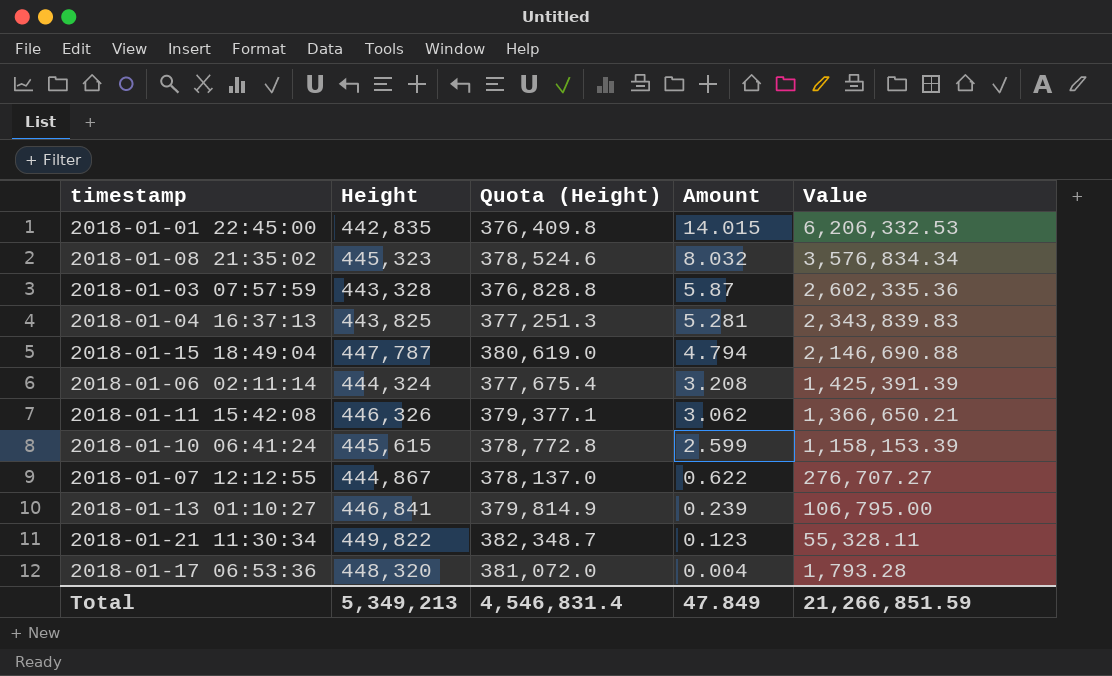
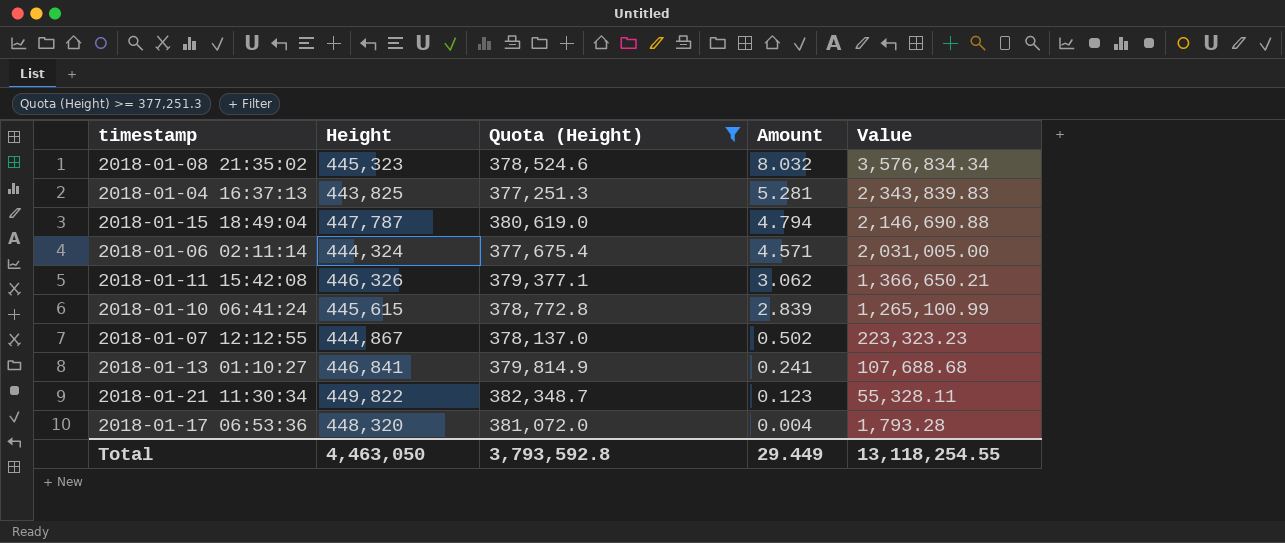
filter: none -> Quota (Height) >= 377,251.3
2018-01-06 02:11:14 | Amount: 3.208 -> 4.571
2018-01-06 02:11:14 | Value: 1,425,391.39 -> 2,031,005.00
2018-01-10 06:41:24 | Amount: 2.599 -> 2.839
2018-01-10 06:41:24 | Value: 1,158,153.39 -> 1,265,100.99
2018-01-07 12:12:55 | Amount: 0.622 -> 0.502
2018-01-07 12:12:55 | Value: 276,707.27 -> 223,323.23
2018-01-13 01:10:27 | Amount: 0.239 -> 0.241
2018-01-13 01:10:27 | Value: 106,795.00 -> 107,688.68
Total | Height: 5,349,213 -> 4,463,050
Total | Quota (Height): 4,546,831.4 -> 3,793,592.8
Total | Amount: 47.849 -> 29.449
Total | Value: 21,266,851.59 -> 13,118,254.55

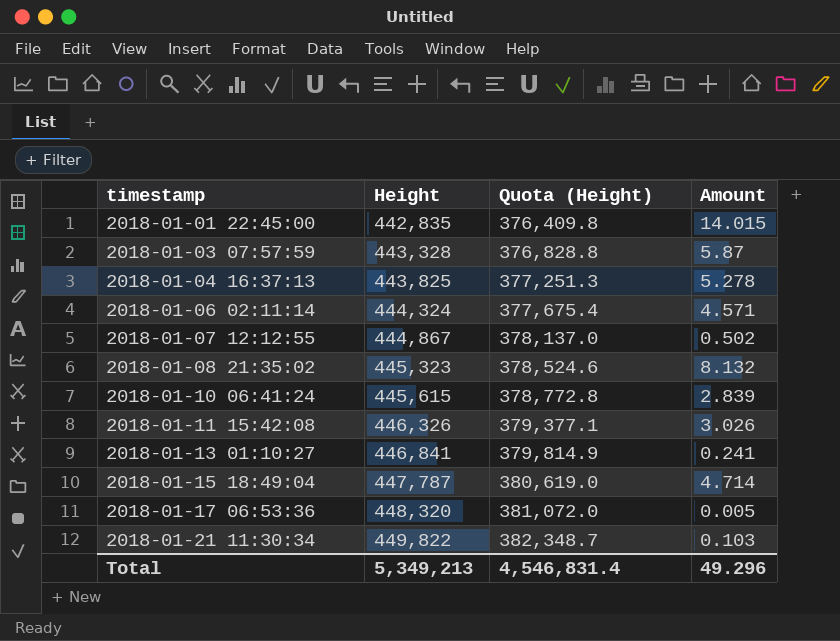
filter: Quota (Height) >= 377,251.3 -> none
row order: Amount descending -> timestamp ascending
column Value | formula: [Height] * [Amount] -> none
2018-01-04 16:37:13 | Amount: 5.281 -> 5.278
2018-01-08 21:35:02 | Amount: 8.032 -> 8.132
2018-01-11 15:42:08 | Amount: 3.062 -> 3.026
2018-01-15 18:49:04 | Amount: 4.794 -> 4.714
2018-01-17 06:53:36 | Amount: 0.004 -> 0.005
2018-01-21 11:30:34 | Amount: 0.123 -> 0.103
Total | Height: 4,463,050 -> 5,349,213
Total | Quota (Height): 3,793,592.8 -> 4,546,831.4
Total | Amount: 29.449 -> 49.296

